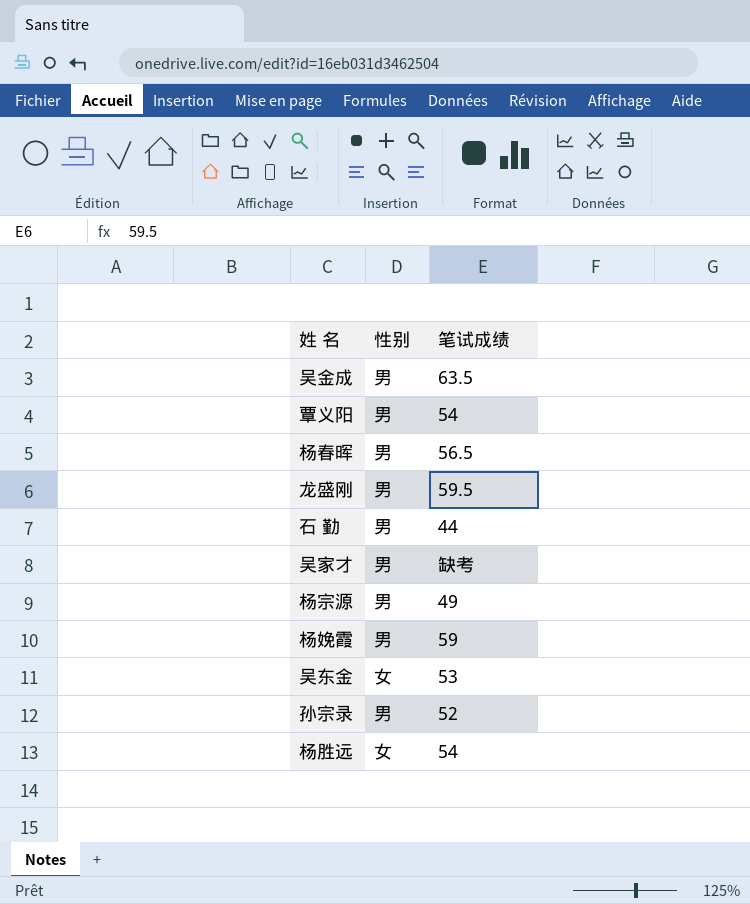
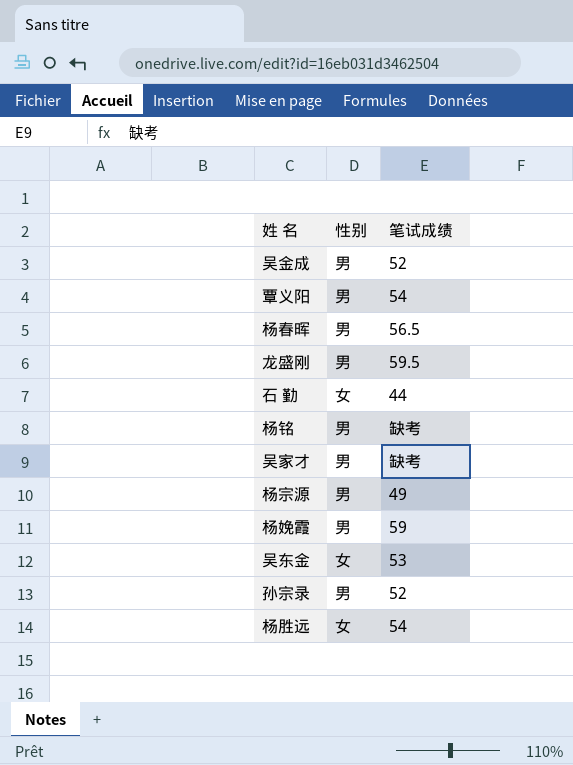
吴金成 | 笔试成绩: 63.5 -> 52
石 勤 | 性别: 男 -> 女
row 杨铭: none -> 男 | 缺考

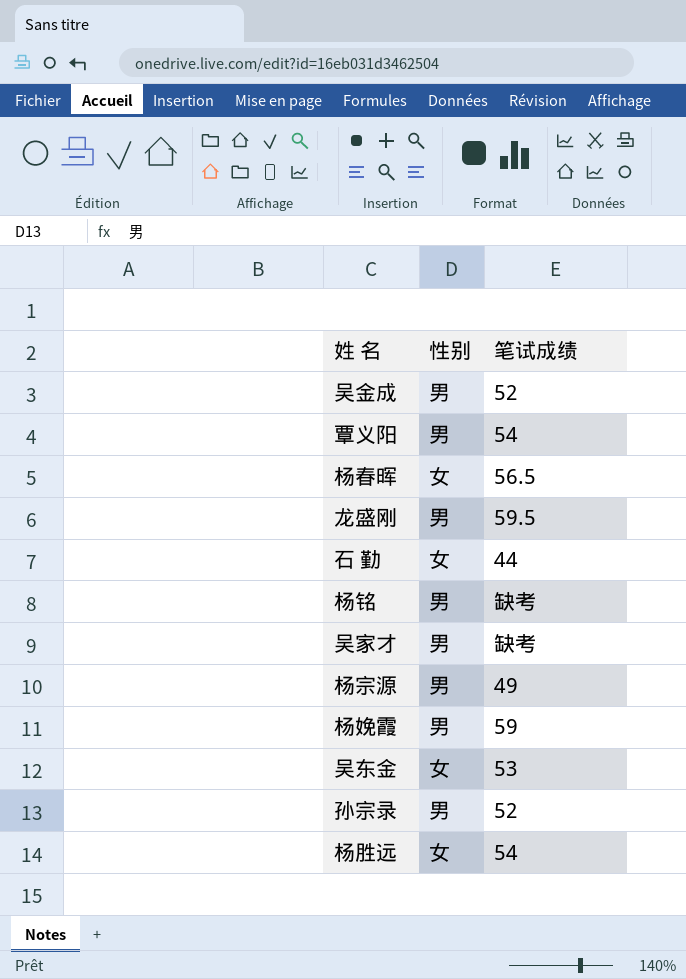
杨春晖 | 性别: 男 -> 女

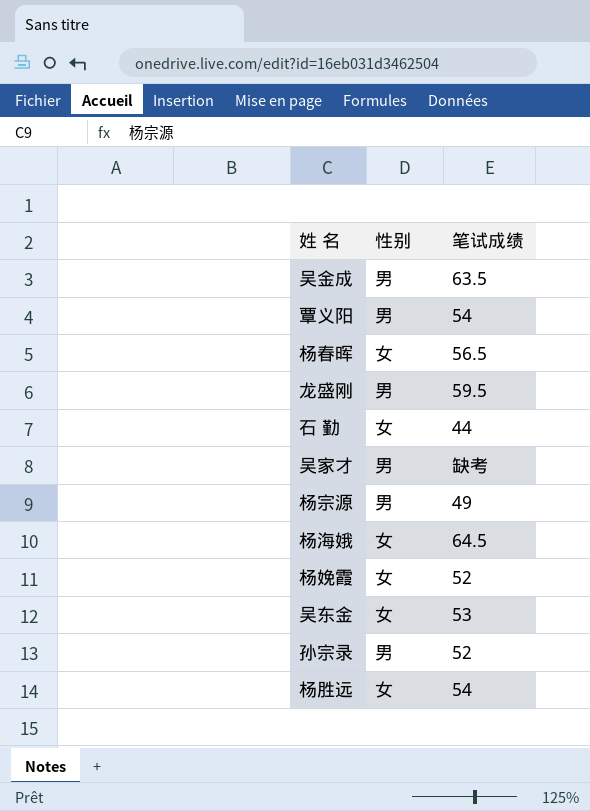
row 杨铭: 男 | 缺考 -> none
吴金成 | 笔试成绩: 52 -> 63.5
row 杨海娥: none -> 女 | 64.5
杨娩霞 | 性别: 男 -> 女
杨娩霞 | 笔试成绩: 59 -> 52

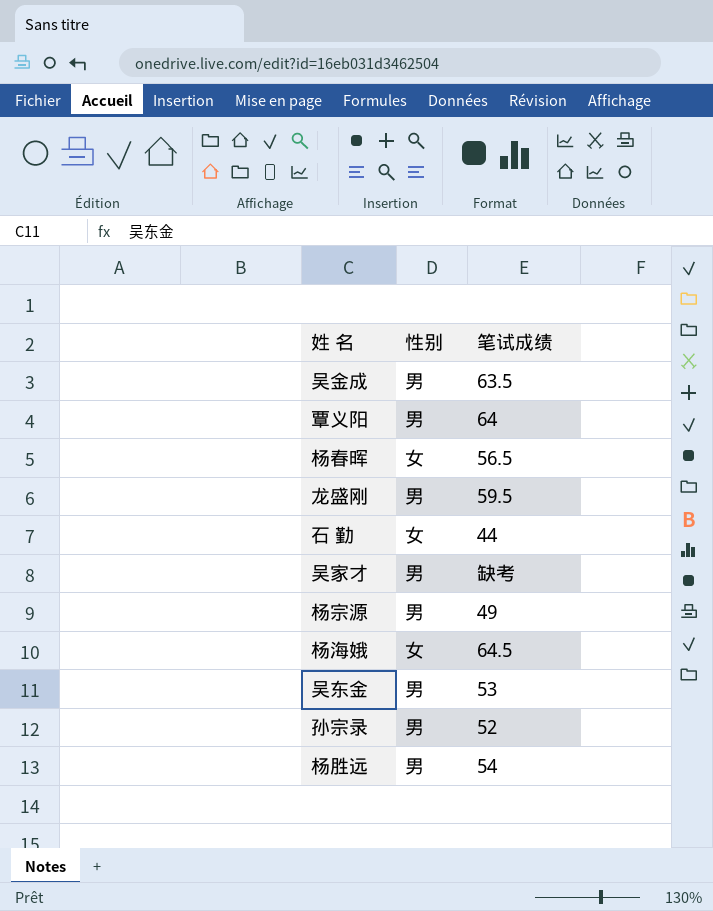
row 杨娩霞: 女 | 52 -> none
覃义阳 | 笔试成绩: 54 -> 64
吴东金 | 性别: 女 -> 男
杨胜远 | 性别: 女 -> 男

